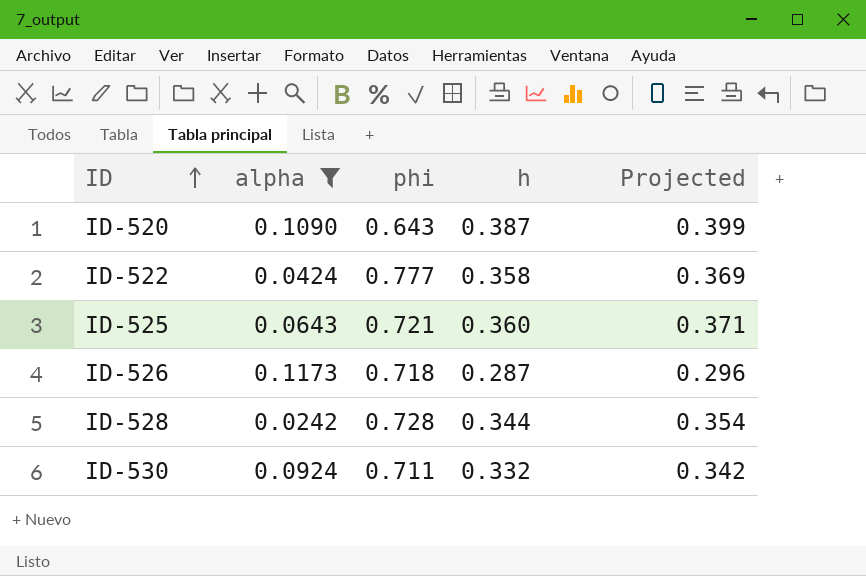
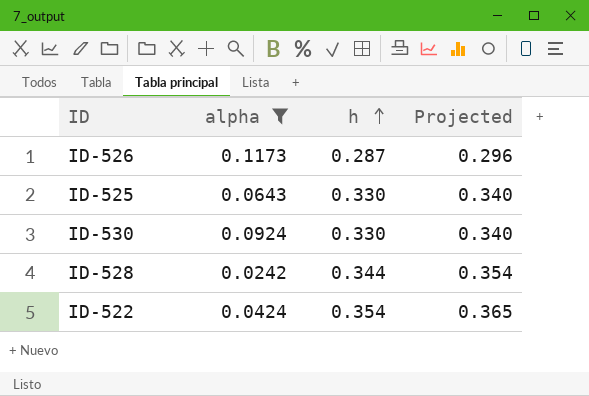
row order: ID ascending -> h ascending
column phi | position: 3 -> none
row ID-520: 0.1090 | 0.643 | 0.387 | 0.399 -> none
ID-525 | h: 0.360 -> 0.330
ID-525 | Projected: 0.371 -> 0.340
ID-530 | h: 0.332 -> 0.330
ID-530 | Projected: 0.342 -> 0.340
ID-522 | h: 0.358 -> 0.354
ID-522 | Projected: 0.369 -> 0.365

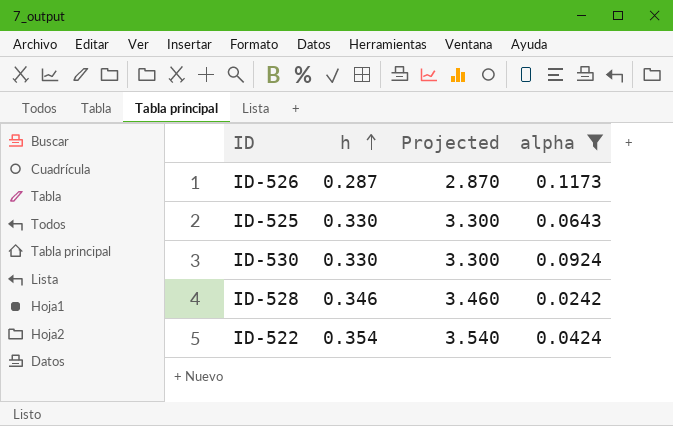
column Projected | formula: [h] * 1.03 -> [h] * 10
column alpha | position: 2 -> 4
ID-528 | h: 0.344 -> 0.346

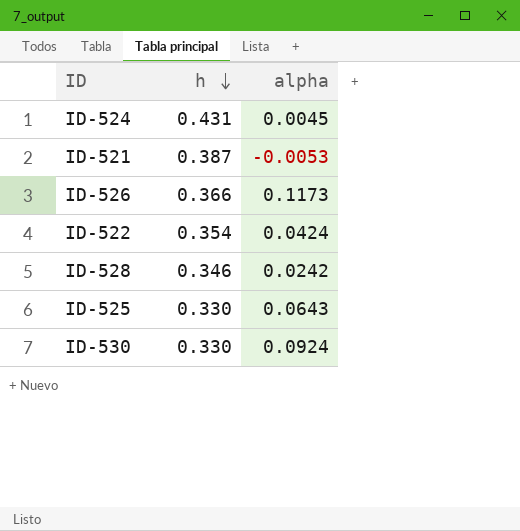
filter: alpha >= 0.0242 -> none
row order: h ascending -> h descending
column Projected | formula: [h] * 10 -> none
ID-526 | h: 0.287 -> 0.366

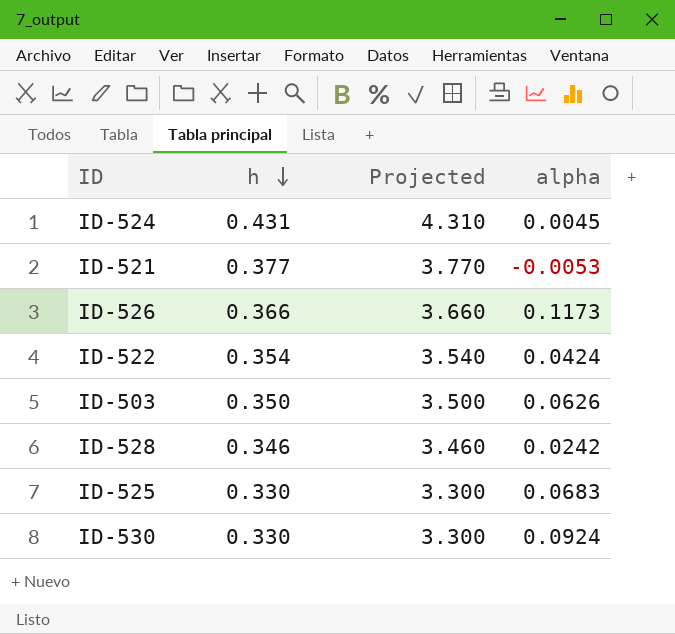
column Projected | formula: none -> [h] * 10
ID-521 | h: 0.387 -> 0.377
row ID-503: none -> 0.350 | 3.500 | 0.0626
ID-525 | alpha: 0.0643 -> 0.0683

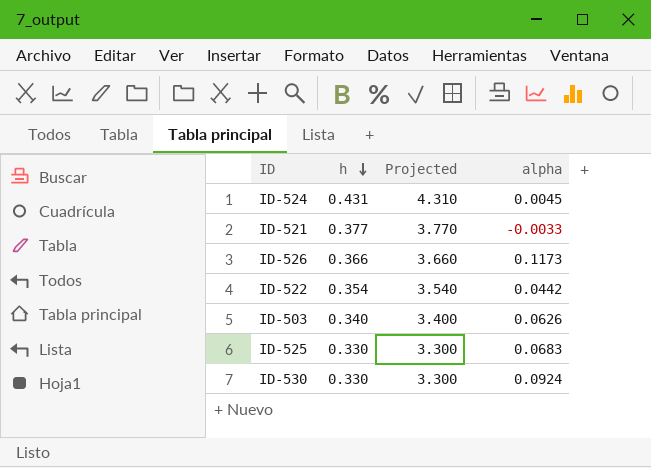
row ID-528: 0.346 | 3.460 | 0.0242 -> none
ID-521 | alpha: -0.0053 -> -0.0033
ID-522 | alpha: 0.0424 -> 0.0442
ID-503 | h: 0.350 -> 0.340
ID-503 | Projected: 3.500 -> 3.400

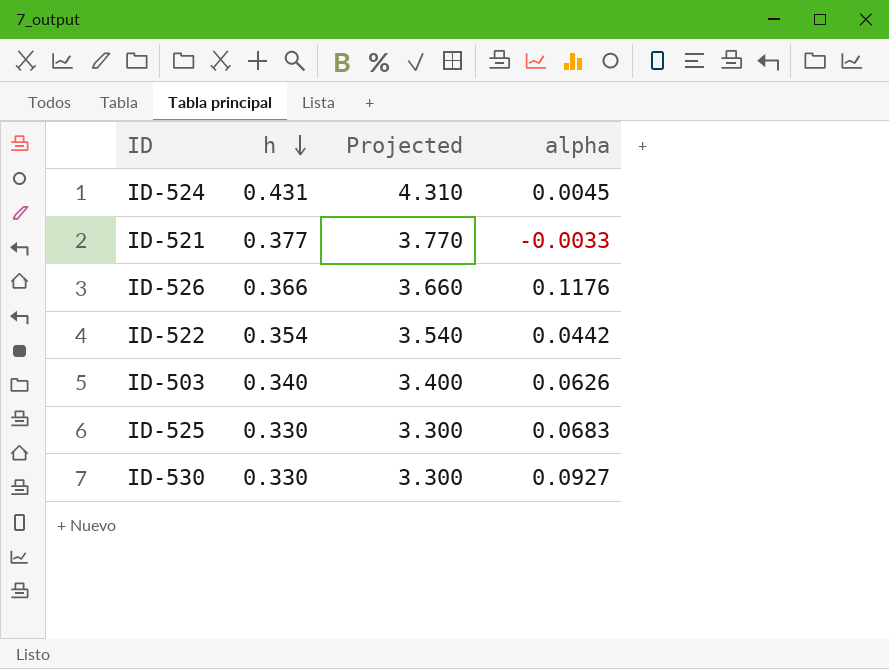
ID-526 | alpha: 0.1173 -> 0.1176
ID-530 | alpha: 0.0924 -> 0.0927

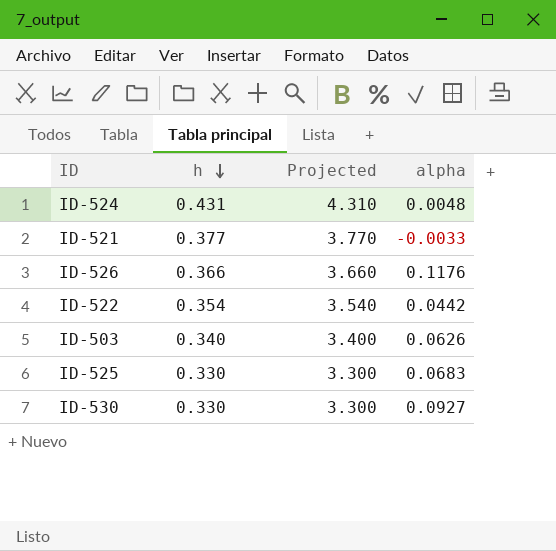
ID-524 | alpha: 0.0045 -> 0.0048

